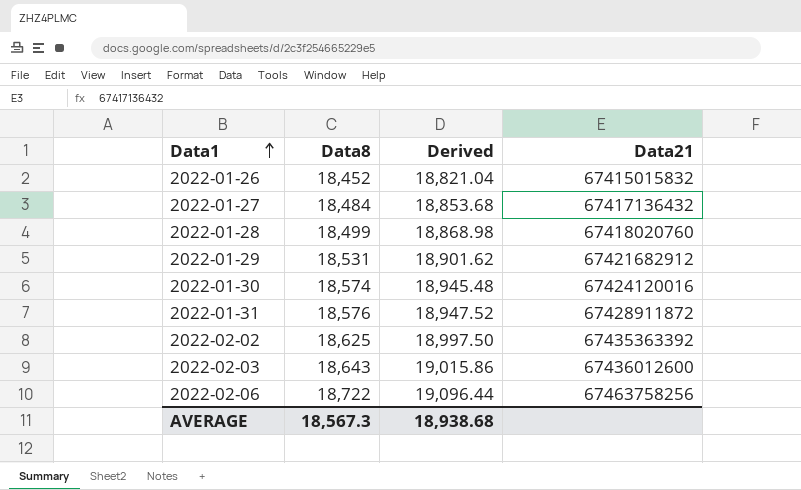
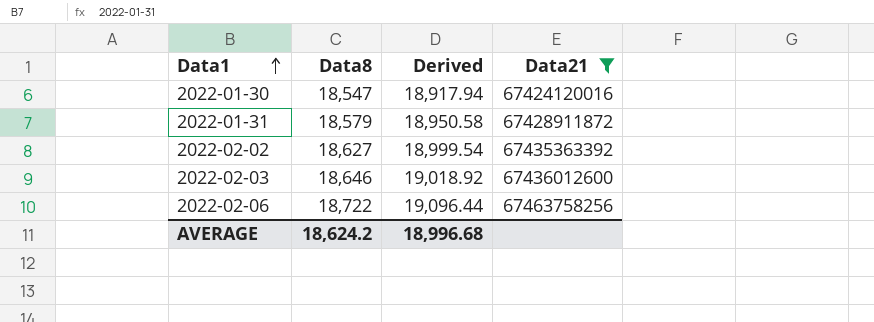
filter: none -> Data21 >= 67424120016
2022-01-30 | Data8: 18,574 -> 18,547
2022-01-30 | Derived: 18,945.48 -> 18,917.94
2022-01-31 | Data8: 18,576 -> 18,579
2022-01-31 | Derived: 18,947.52 -> 18,950.58
2022-02-02 | Data8: 18,625 -> 18,627
2022-02-02 | Derived: 18,997.50 -> 18,999.54
2022-02-03 | Data8: 18,643 -> 18,646
2022-02-03 | Derived: 19,015.86 -> 19,018.92
AVERAGE | Data8: 18,567.3 -> 18,624.2
AVERAGE | Derived: 18,938.68 -> 18,996.68

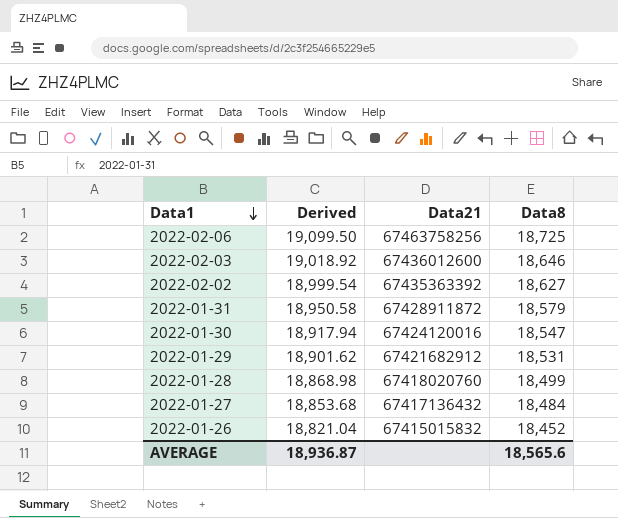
filter: Data21 >= 67424120016 -> none
row order: Data1 ascending -> Data1 descending
column Data8 | position: 2 -> 4
2022-02-06 | Derived: 19,096.44 -> 19,099.50
2022-02-06 | Data8: 18,722 -> 18,725
AVERAGE | Derived: 18,996.68 -> 18,936.87
AVERAGE | Data8: 18,624.2 -> 18,565.6

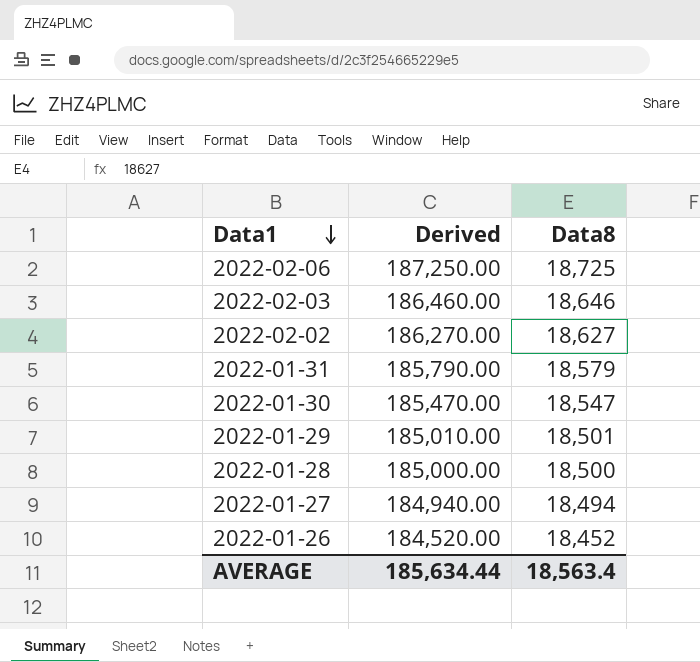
column Data21 | position: 3 -> none
column Derived | formula: [Data8] * 1.02 -> [Data8] * 10
2022-01-29 | Data8: 18,531 -> 18,501
2022-01-28 | Data8: 18,499 -> 18,500
2022-01-27 | Data8: 18,484 -> 18,494
AVERAGE | Derived: 18,936.87 -> 185,634.44
AVERAGE | Data8: 18,565.6 -> 18,563.4

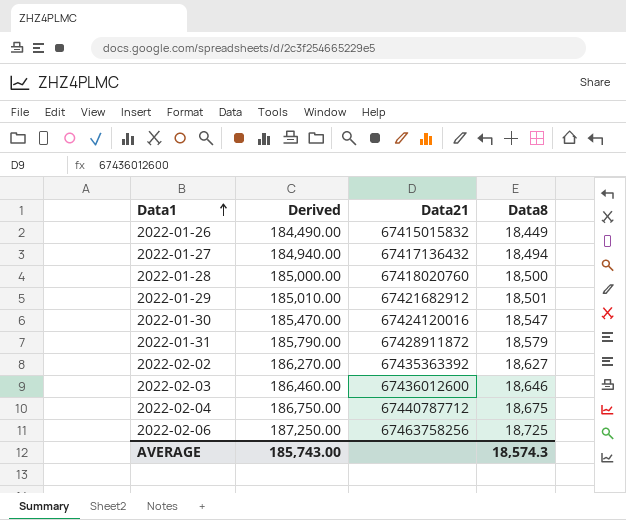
row order: Data1 descending -> Data1 ascending
column Data21 | position: none -> 3
2022-01-26 | Derived: 184,520.00 -> 184,490.00
2022-01-26 | Data8: 18,452 -> 18,449
row 2022-02-04: none -> 186,750.00 | 67440787712 | 18,675
AVERAGE | Derived: 185,634.44 -> 185,743.00
AVERAGE | Data8: 18,563.4 -> 18,574.3

